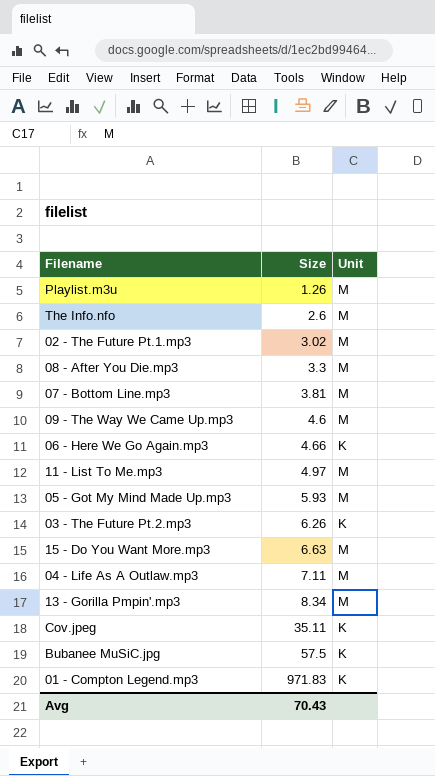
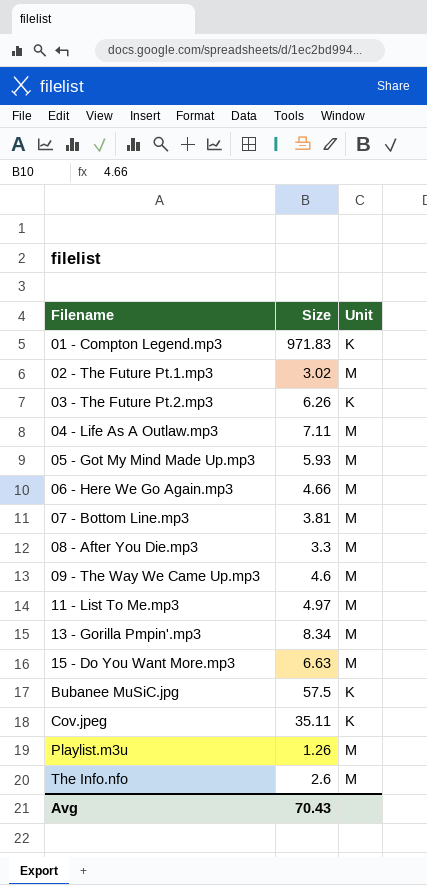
row order: Size ascending -> Filename ascending
06 - Here We Go Again.mp3 | Unit: K -> M

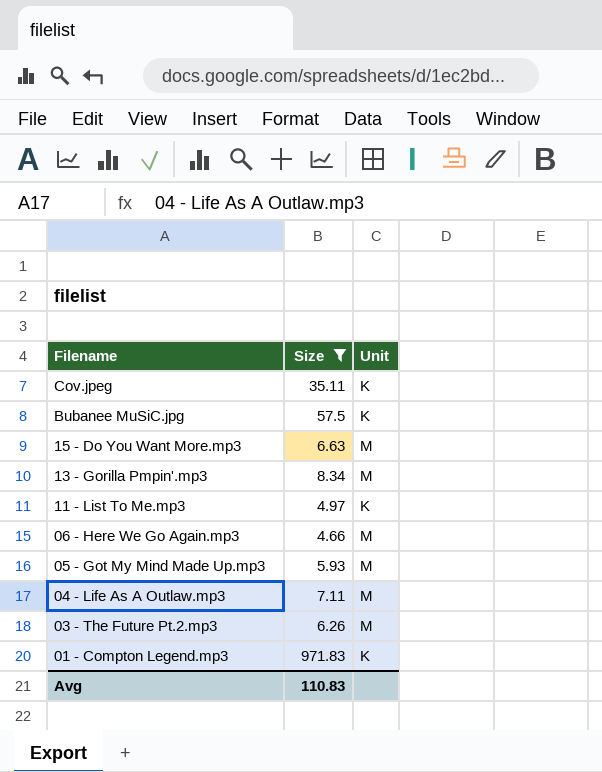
filter: none -> Size >= 4.66
row order: Filename ascending -> Filename descending
11 - List To Me.mp3 | Unit: M -> K
03 - The Future Pt.2.mp3 | Unit: K -> M
Avg | Size: 70.43 -> 110.83

